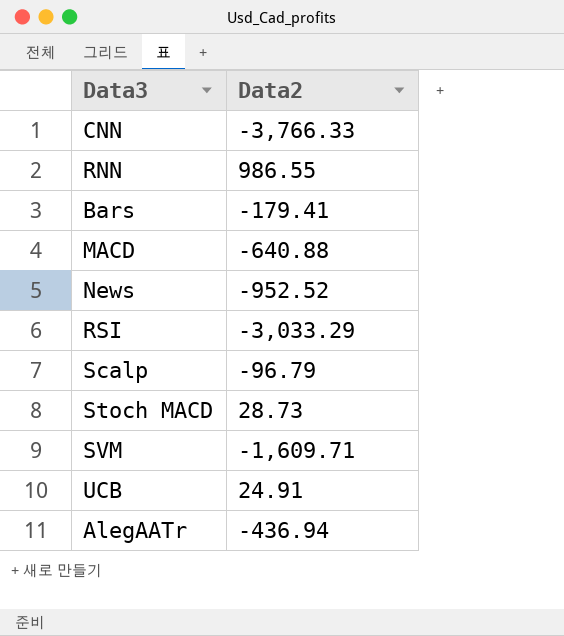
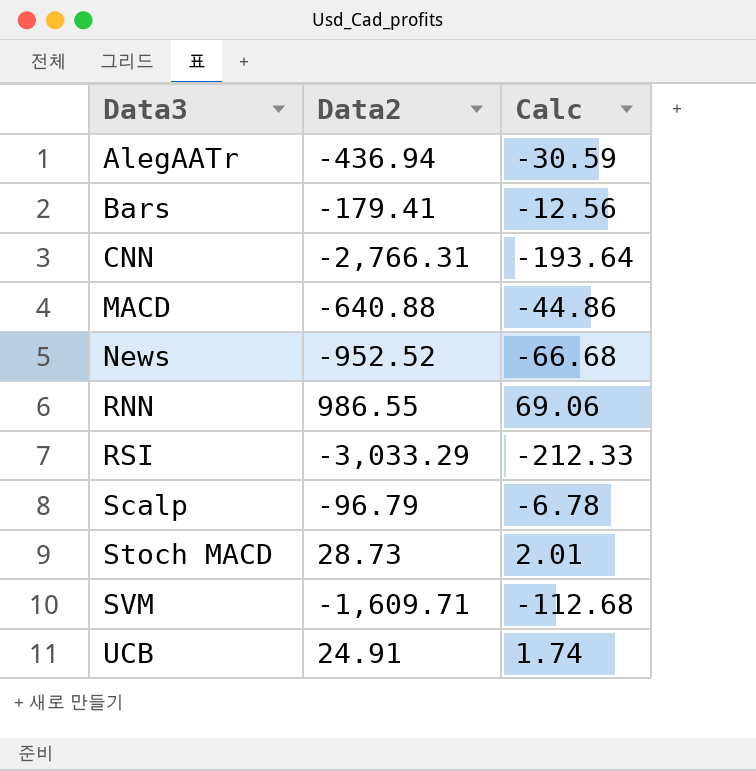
row order: none -> Data3 ascending
column Calc | formula: none -> [Data2] * 0.07
CNN | Data2: -3,766.33 -> -2,766.31

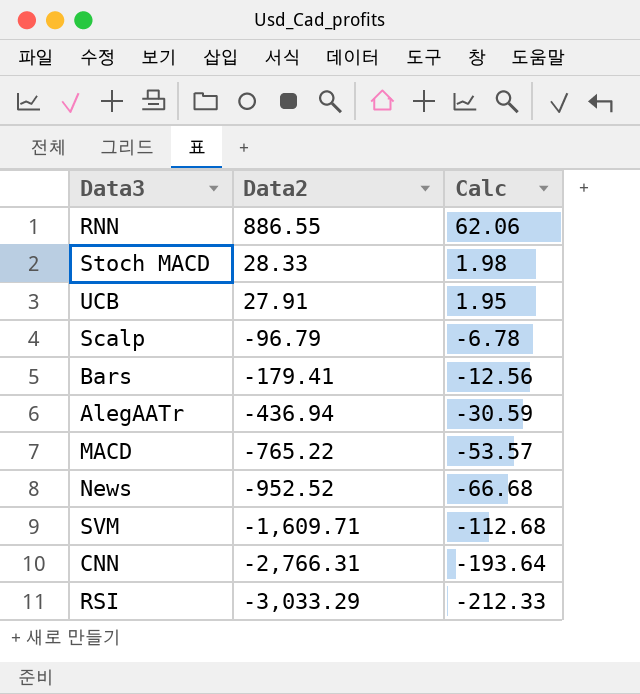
row order: Data3 ascending -> Data2 descending
RNN | Data2: 986.55 -> 886.55
RNN | Calc: 69.06 -> 62.06
Stoch MACD | Data2: 28.73 -> 28.33
Stoch MACD | Calc: 2.01 -> 1.98
UCB | Data2: 24.91 -> 27.91
UCB | Calc: 1.74 -> 1.95
MACD | Data2: -640.88 -> -765.22
MACD | Calc: -44.86 -> -53.57

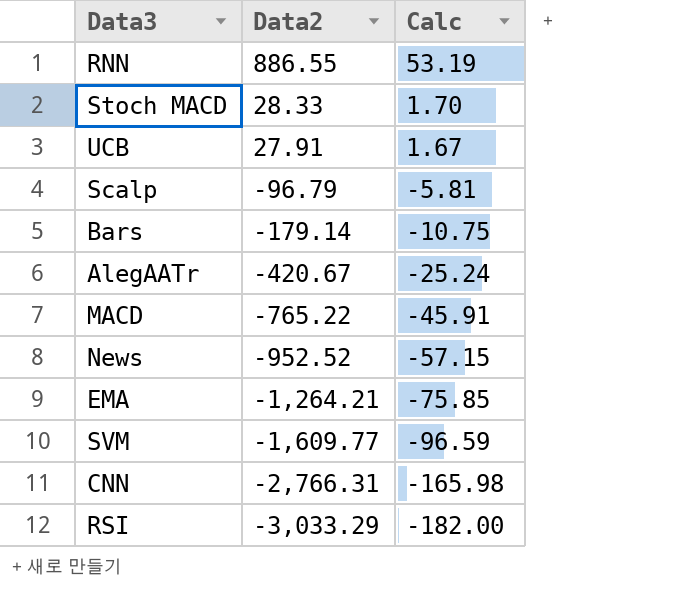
column Calc | formula: [Data2] * 0.07 -> [Data2] * 0.06
Bars | Data2: -179.41 -> -179.14
AlegAATr | Data2: -436.94 -> -420.67
row EMA: none -> -1,264.21 | -75.85
SVM | Data2: -1,609.71 -> -1,609.77

